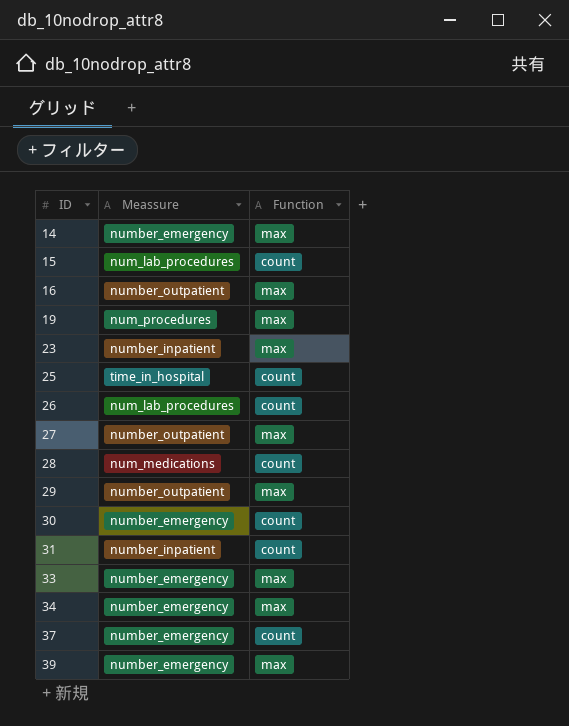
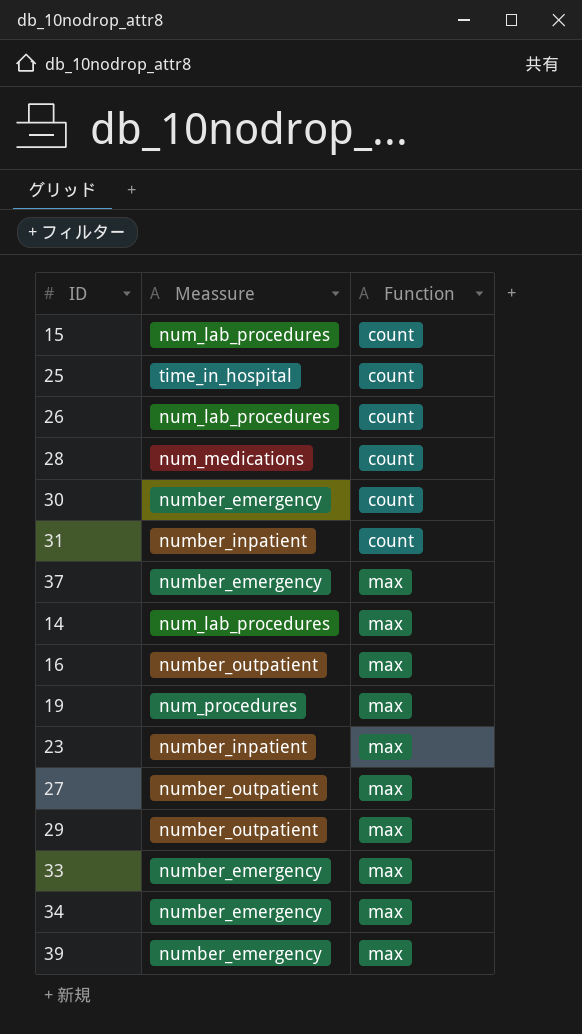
row order: ID ascending -> Function ascending
37 | Function: count -> max
14 | Meassure: number_emergency -> num_lab_procedures

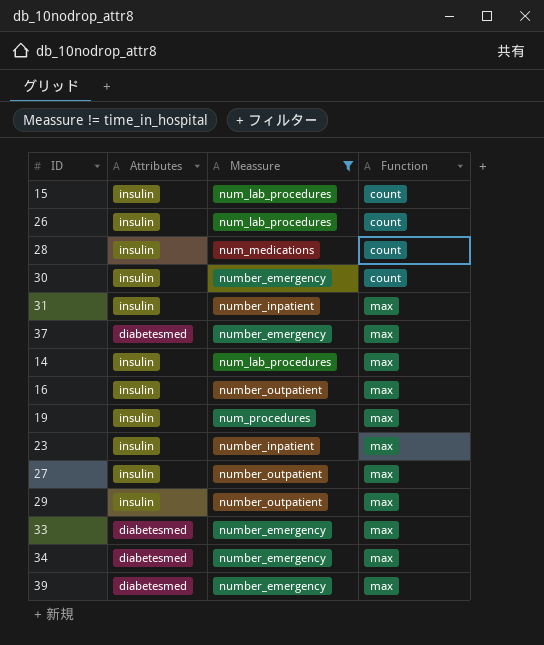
filter: none -> Meassure != time_in_hospital
column Attributes | position: none -> 2
31 | Function: count -> max

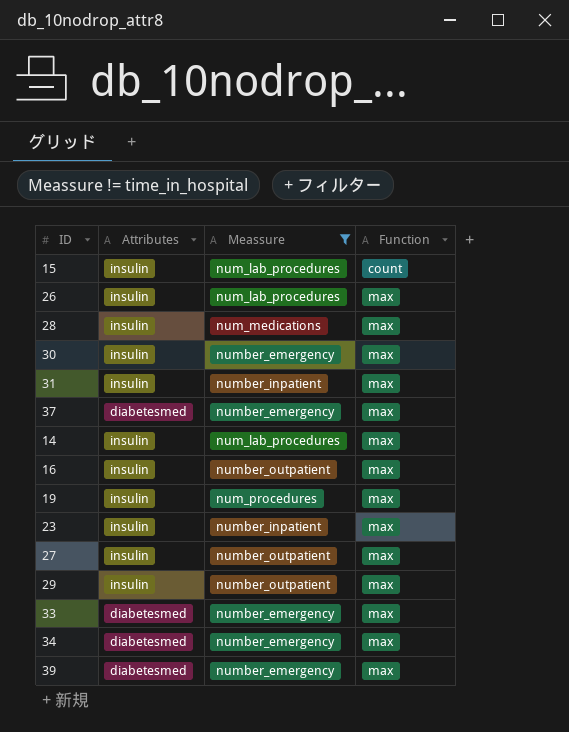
26 | Function: count -> max
28 | Function: count -> max
30 | Function: count -> max

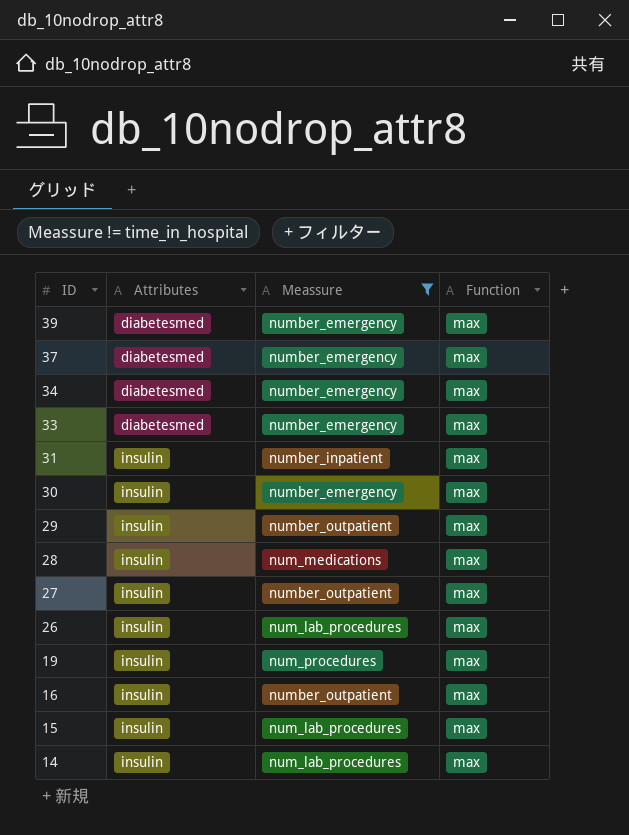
row order: Function ascending -> ID descending
row 23: insulin | number_inpatient | max -> none
15 | Function: count -> max

